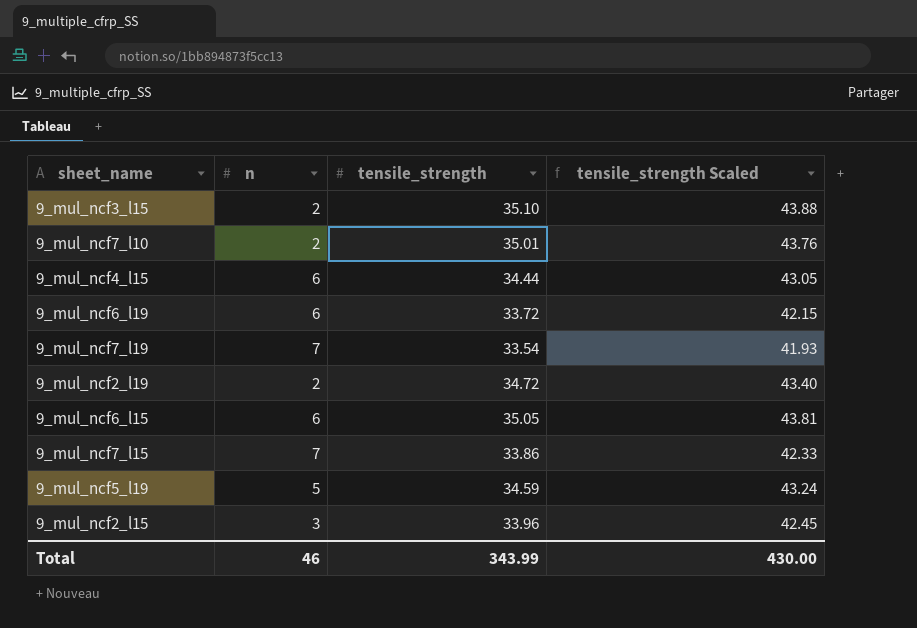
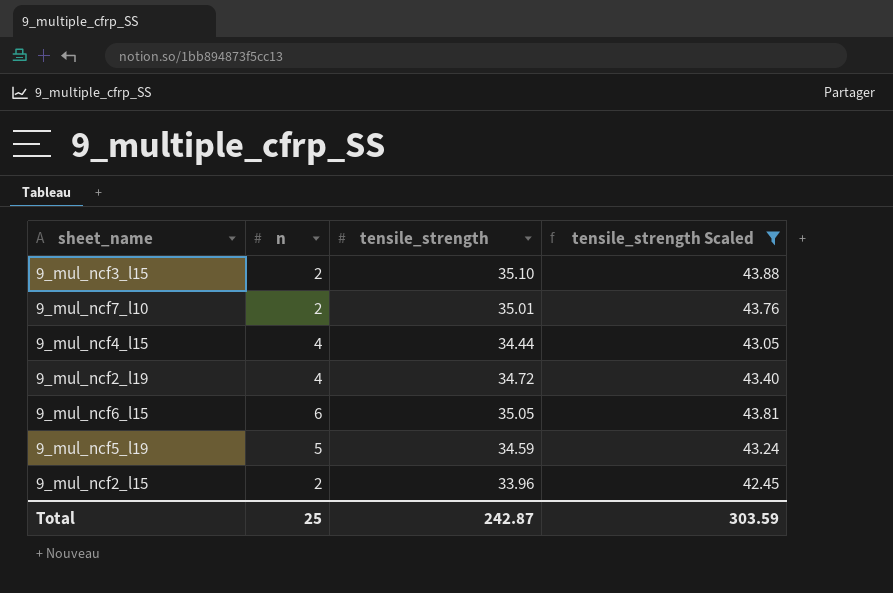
filter: none -> tensile_strength Scaled >= 42.45
9_mul_ncf4_l15 | n: 6 -> 4
9_mul_ncf2_l19 | n: 2 -> 4
9_mul_ncf2_l15 | n: 3 -> 2
Total | n: 46 -> 25
Total | tensile_strength: 343.99 -> 242.87
Total | tensile_strength Scaled: 430.00 -> 303.59

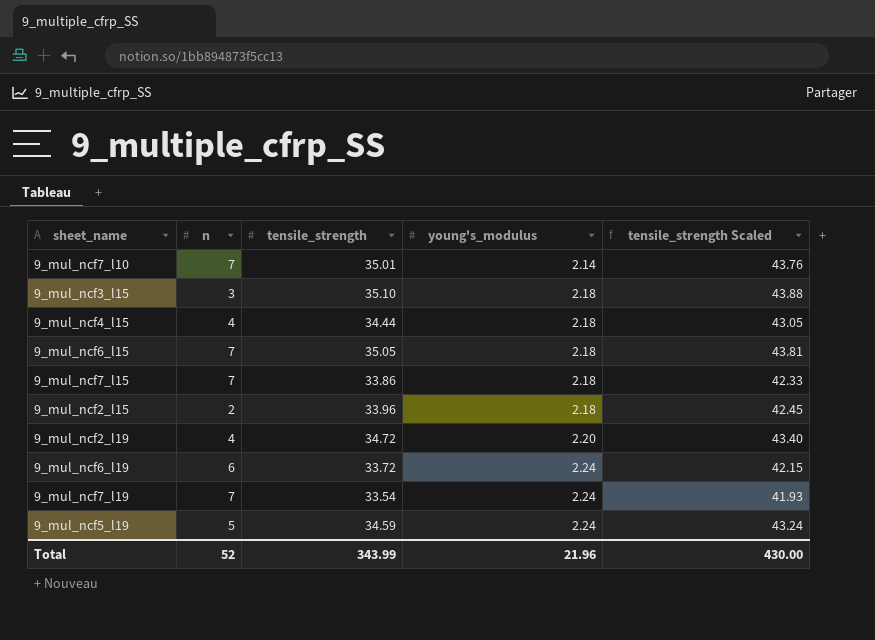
filter: tensile_strength Scaled >= 42.45 -> none
row order: none -> young's_modulus ascending
column young's_modulus | position: none -> 4
9_mul_ncf7_l10 | n: 2 -> 7
9_mul_ncf3_l15 | n: 2 -> 3
9_mul_ncf6_l15 | n: 6 -> 7
Total | n: 25 -> 52
Total | tensile_strength: 242.87 -> 343.99
Total | tensile_strength Scaled: 303.59 -> 430.00

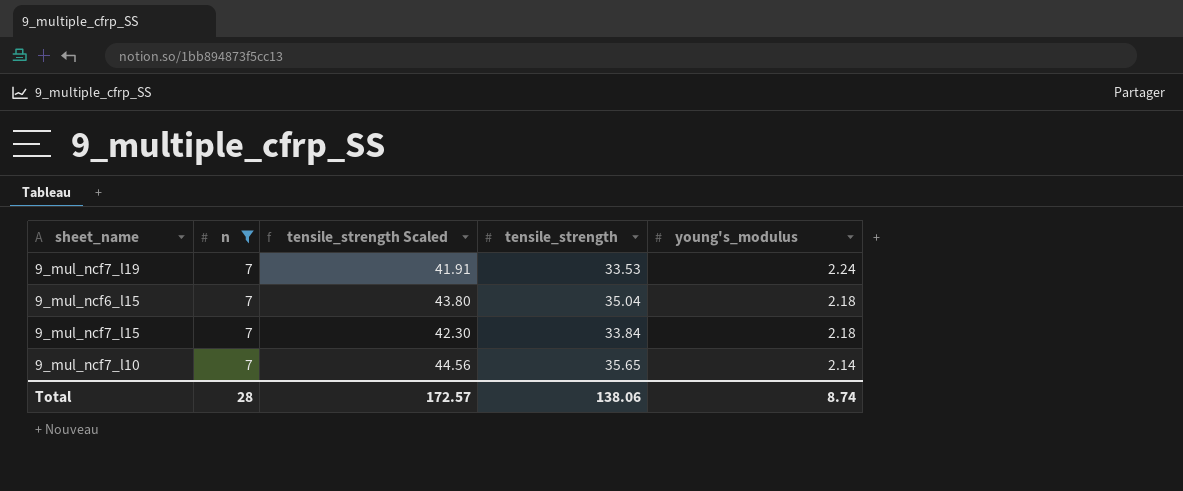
filter: none -> n = 7
row order: young's_modulus ascending -> young's_modulus descending
column tensile_strength Scaled | position: 5 -> 3
9_mul_ncf7_l19 | tensile_strength Scaled: 41.93 -> 41.91
9_mul_ncf7_l19 | tensile_strength: 33.54 -> 33.53
9_mul_ncf6_l15 | tensile_strength Scaled: 43.81 -> 43.80
9_mul_ncf6_l15 | tensile_strength: 35.05 -> 35.04
9_mul_ncf7_l15 | tensile_strength Scaled: 42.33 -> 42.30
9_mul_ncf7_l15 | tensile_strength: 33.86 -> 33.84
9_mul_ncf7_l10 | tensile_strength Scaled: 43.76 -> 44.56
9_mul_ncf7_l10 | tensile_strength: 35.01 -> 35.65
Total | n: 52 -> 28
Total | tensile_strength Scaled: 430.00 -> 172.57
Total | tensile_strength: 343.99 -> 138.06
Total | young's_modulus: 21.96 -> 8.74

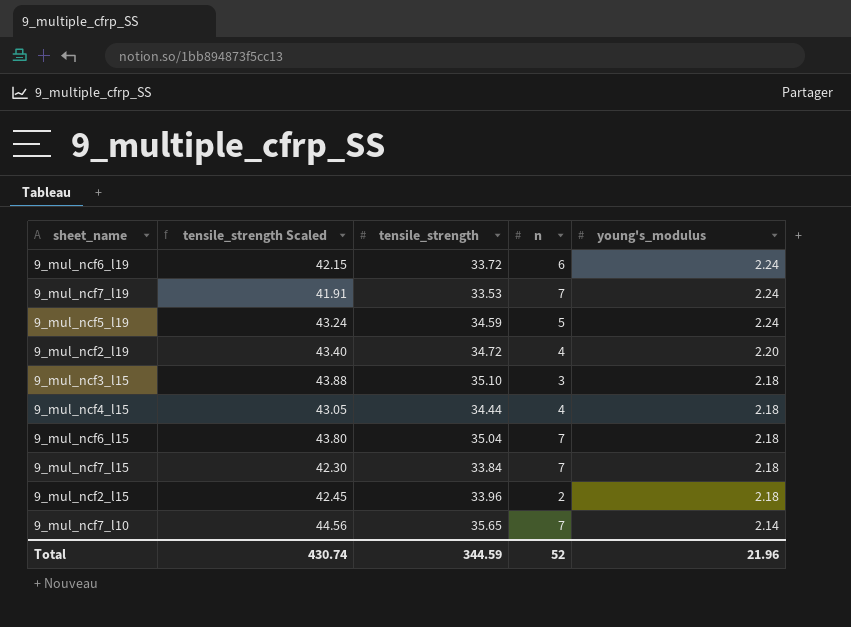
filter: n = 7 -> none
column n | position: 2 -> 4
Total | tensile_strength Scaled: 172.57 -> 430.74
Total | tensile_strength: 138.06 -> 344.59
Total | n: 28 -> 52
Total | young's_modulus: 8.74 -> 21.96

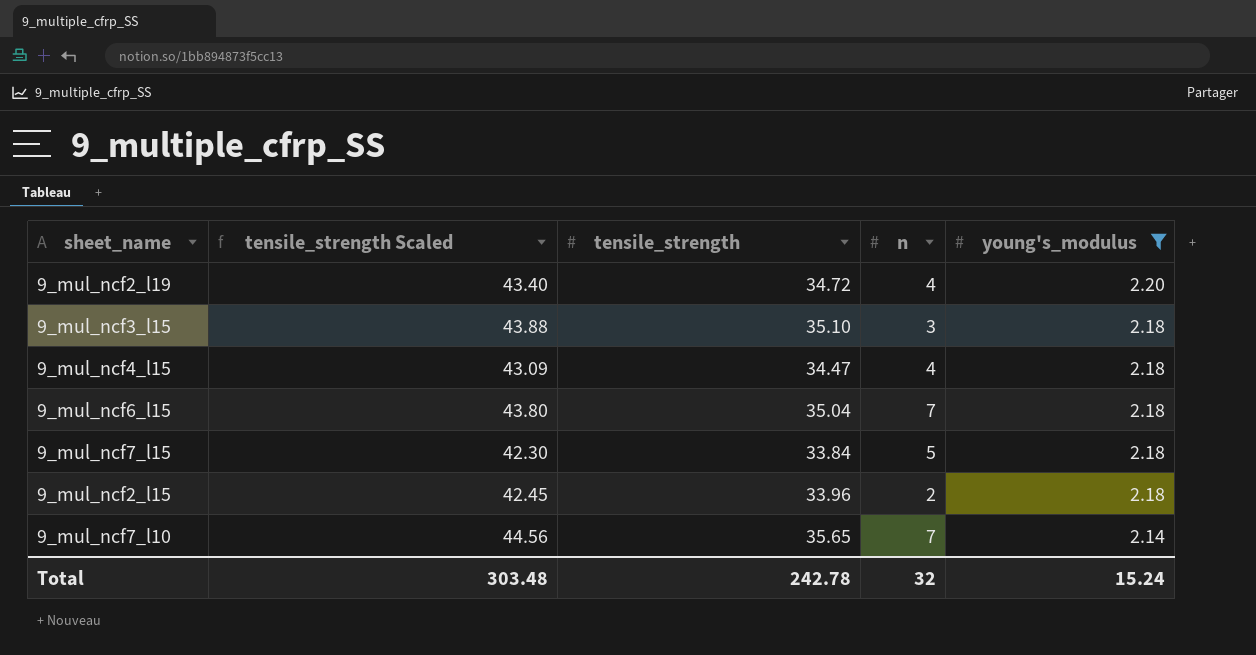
filter: none -> young's_modulus != 2.24
9_mul_ncf4_l15 | tensile_strength Scaled: 43.05 -> 43.09
9_mul_ncf4_l15 | tensile_strength: 34.44 -> 34.47
9_mul_ncf7_l15 | n: 7 -> 5
Total | tensile_strength Scaled: 430.74 -> 303.48
Total | tensile_strength: 344.59 -> 242.78
Total | n: 52 -> 32
Total | young's_modulus: 21.96 -> 15.24

